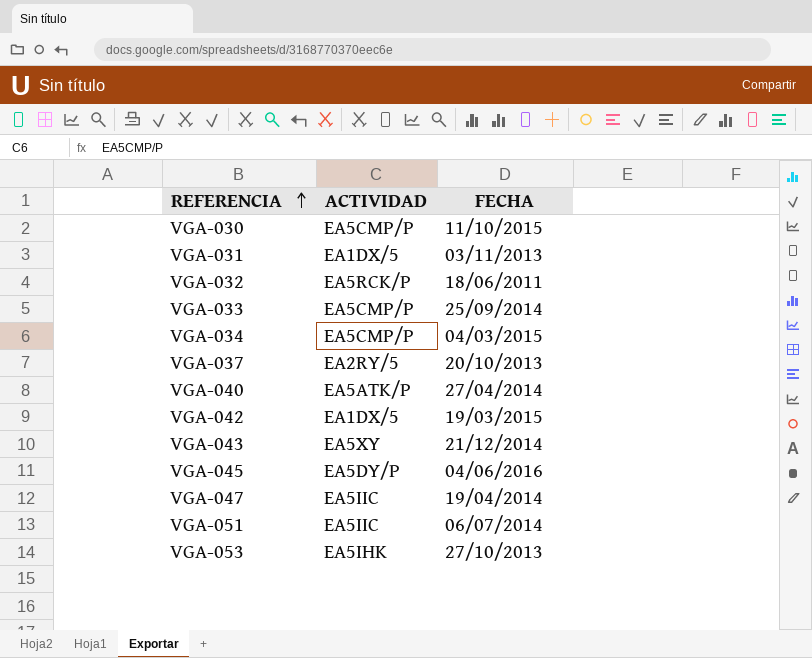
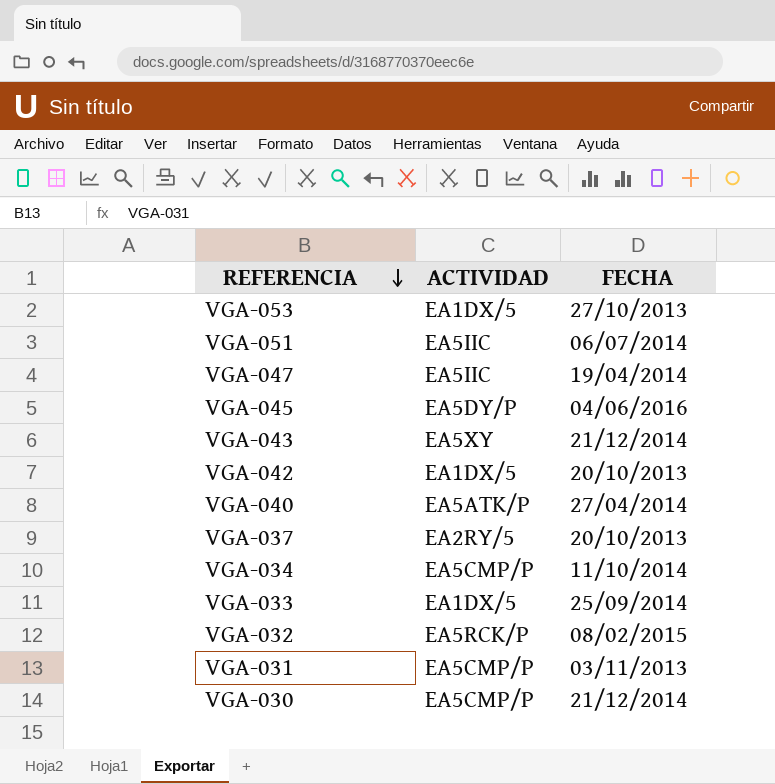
row order: REFERENCIA ascending -> REFERENCIA descending
VGA-053 | ACTIVIDAD: EA5IHK -> EA1DX/5
VGA-042 | FECHA: 19/03/2015 -> 20/10/2013
VGA-034 | FECHA: 04/03/2015 -> 11/10/2014
VGA-033 | ACTIVIDAD: EA5CMP/P -> EA1DX/5
VGA-032 | FECHA: 18/06/2011 -> 08/02/2015
VGA-031 | ACTIVIDAD: EA1DX/5 -> EA5CMP/P
VGA-030 | FECHA: 11/10/2015 -> 21/12/2014

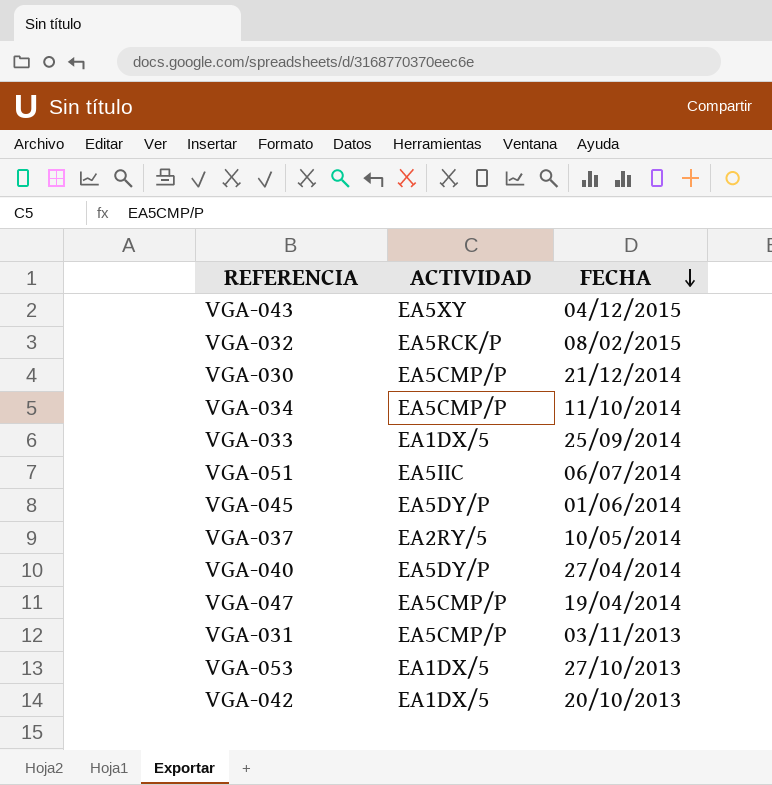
row order: REFERENCIA descending -> FECHA descending
VGA-043 | FECHA: 21/12/2014 -> 04/12/2015
VGA-045 | FECHA: 04/06/2016 -> 01/06/2014
VGA-037 | FECHA: 20/10/2013 -> 10/05/2014
VGA-040 | ACTIVIDAD: EA5ATK/P -> EA5DY/P
VGA-047 | ACTIVIDAD: EA5IIC -> EA5CMP/P

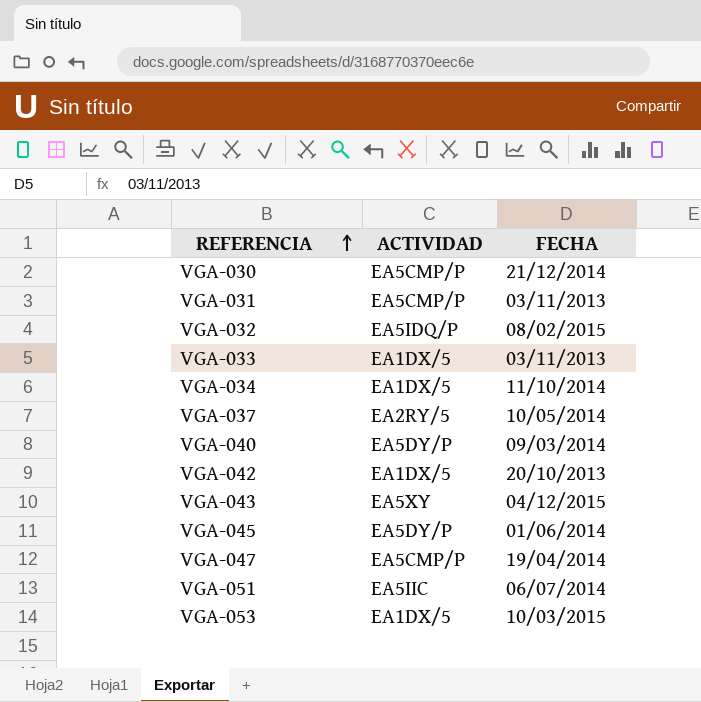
row order: FECHA descending -> REFERENCIA ascending
VGA-032 | ACTIVIDAD: EA5RCK/P -> EA5IDQ/P
VGA-033 | FECHA: 25/09/2014 -> 03/11/2013
VGA-034 | ACTIVIDAD: EA5CMP/P -> EA1DX/5
VGA-040 | FECHA: 27/04/2014 -> 09/03/2014
VGA-053 | FECHA: 27/10/2013 -> 10/03/2015

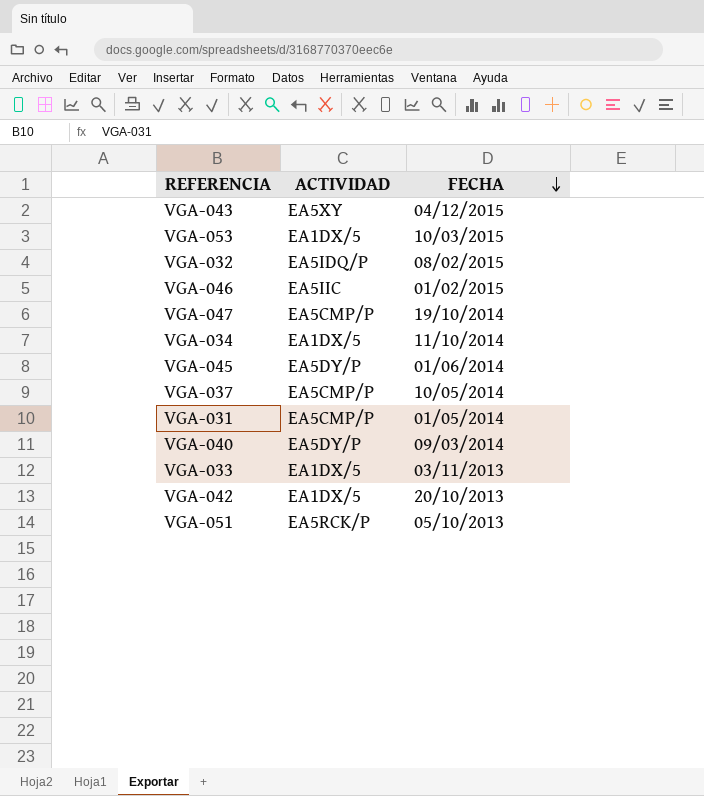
row order: REFERENCIA ascending -> FECHA descending
row VGA-030: EA5CMP/P | 21/12/2014 -> none
row VGA-046: none -> EA5IIC | 01/02/2015
VGA-047 | FECHA: 19/04/2014 -> 19/10/2014
VGA-037 | ACTIVIDAD: EA2RY/5 -> EA5CMP/P
VGA-031 | FECHA: 03/11/2013 -> 01/05/2014
VGA-051 | ACTIVIDAD: EA5IIC -> EA5RCK/P
VGA-051 | FECHA: 06/07/2014 -> 05/10/2013

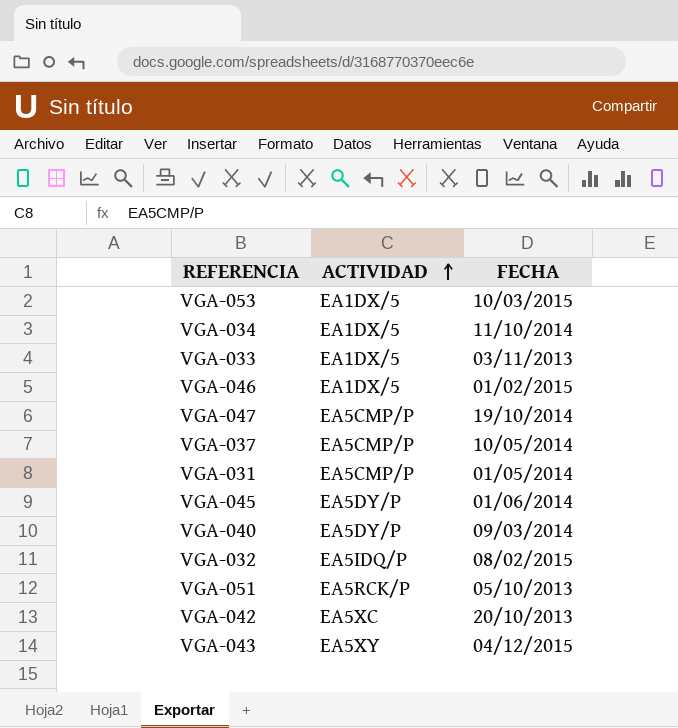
row order: FECHA descending -> ACTIVIDAD ascending
VGA-046 | ACTIVIDAD: EA5IIC -> EA1DX/5
VGA-042 | ACTIVIDAD: EA1DX/5 -> EA5XC

